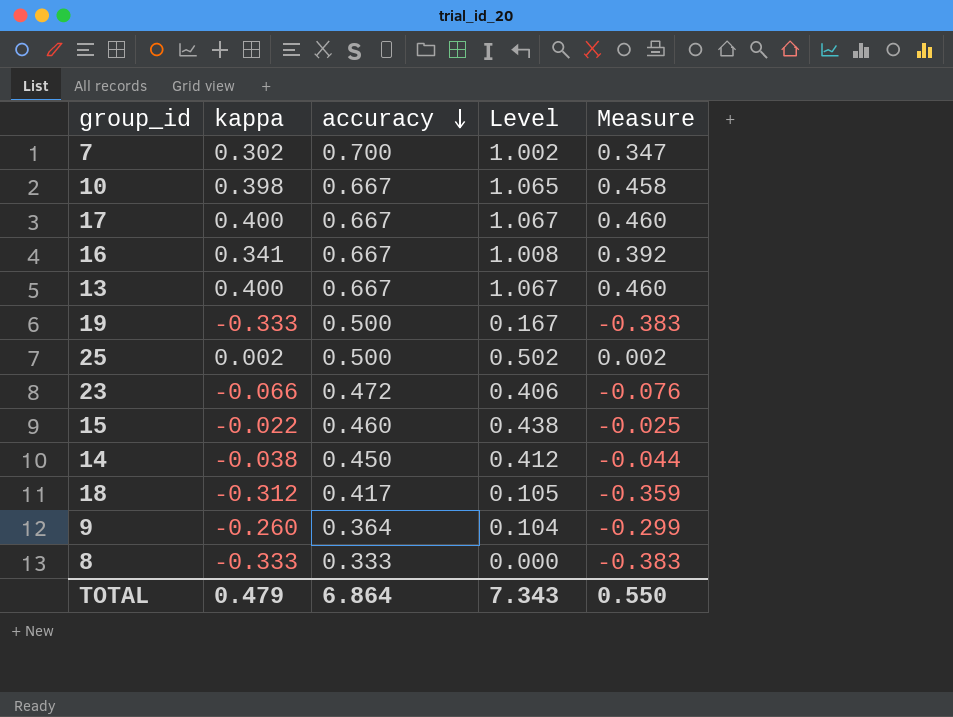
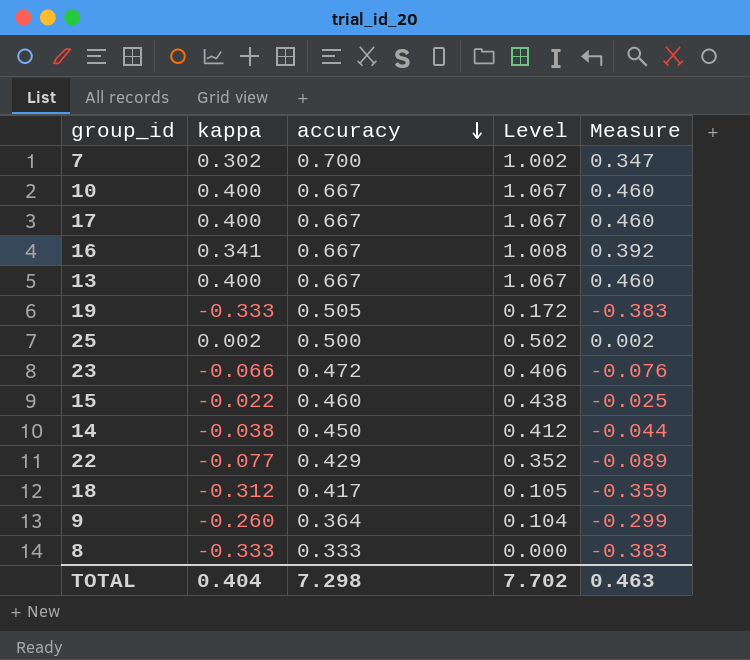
10 | kappa: 0.398 -> 0.400
10 | Level: 1.065 -> 1.067
10 | Measure: 0.458 -> 0.460
19 | accuracy: 0.500 -> 0.505
19 | Level: 0.167 -> 0.172
row 22: none -> -0.077 | 0.429 | 0.352 | -0.089
TOTAL | kappa: 0.479 -> 0.404
TOTAL | accuracy: 6.864 -> 7.298
TOTAL | Level: 7.343 -> 7.702
TOTAL | Measure: 0.550 -> 0.463

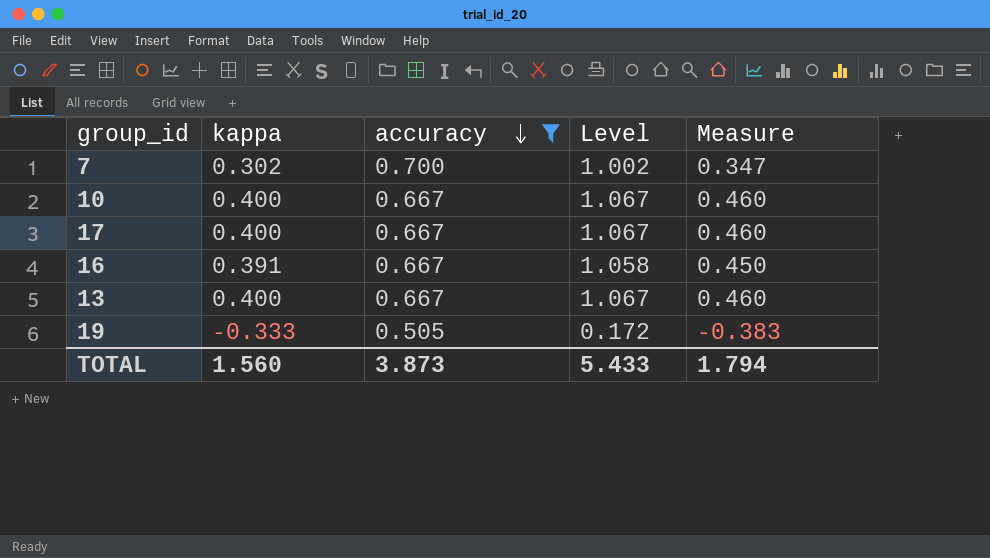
filter: none -> accuracy >= 0.505
16 | kappa: 0.341 -> 0.391
16 | Level: 1.008 -> 1.058
16 | Measure: 0.392 -> 0.450
TOTAL | kappa: 0.404 -> 1.560
TOTAL | accuracy: 7.298 -> 3.873
TOTAL | Level: 7.702 -> 5.433
TOTAL | Measure: 0.463 -> 1.794

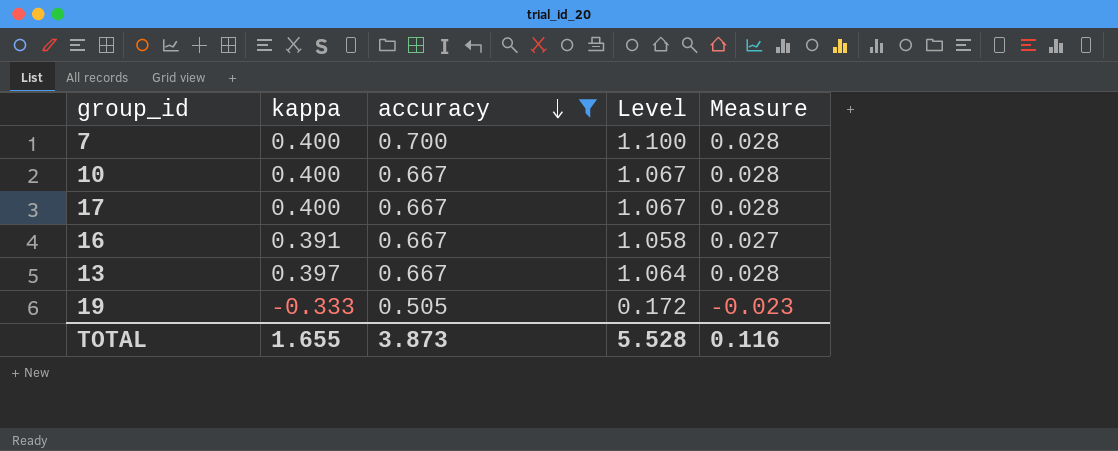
column Measure | formula: [kappa] * 1.15 -> [kappa] * 0.07
7 | kappa: 0.302 -> 0.400
7 | Level: 1.002 -> 1.100
13 | kappa: 0.400 -> 0.397
13 | Level: 1.067 -> 1.064
TOTAL | kappa: 1.560 -> 1.655
TOTAL | Level: 5.433 -> 5.528
TOTAL | Measure: 1.794 -> 0.116

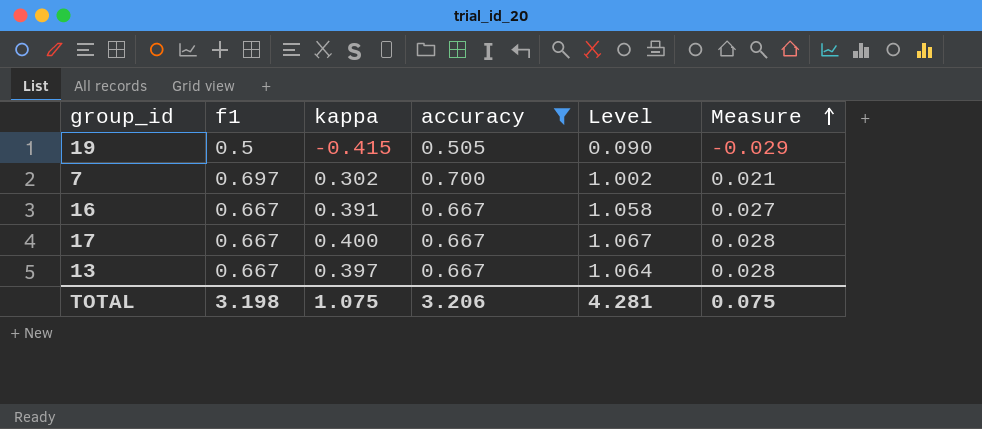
row order: accuracy descending -> Measure ascending
column f1 | position: none -> 2
row 10: 0.400 | 0.667 | 1.067 | 0.028 -> none
19 | kappa: -0.333 -> -0.415
19 | Level: 0.172 -> 0.090
19 | Measure: -0.023 -> -0.029
7 | kappa: 0.400 -> 0.302
7 | Level: 1.100 -> 1.002
7 | Measure: 0.028 -> 0.021
TOTAL | kappa: 1.655 -> 1.075
TOTAL | accuracy: 3.873 -> 3.206
TOTAL | Level: 5.528 -> 4.281
TOTAL | Measure: 0.116 -> 0.075

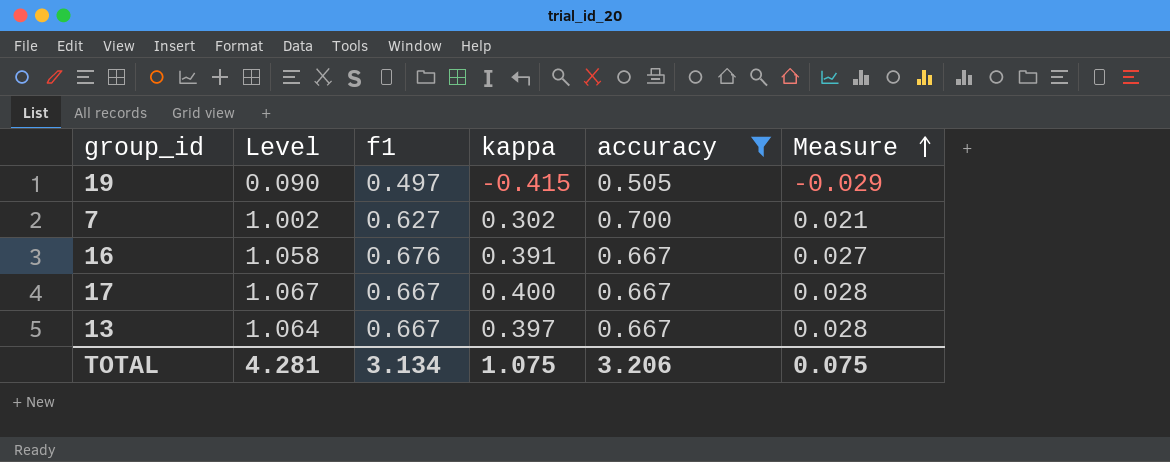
column Level | position: 5 -> 2
19 | f1: 0.5 -> 0.497
7 | f1: 0.697 -> 0.627
16 | f1: 0.667 -> 0.676
TOTAL | f1: 3.198 -> 3.134

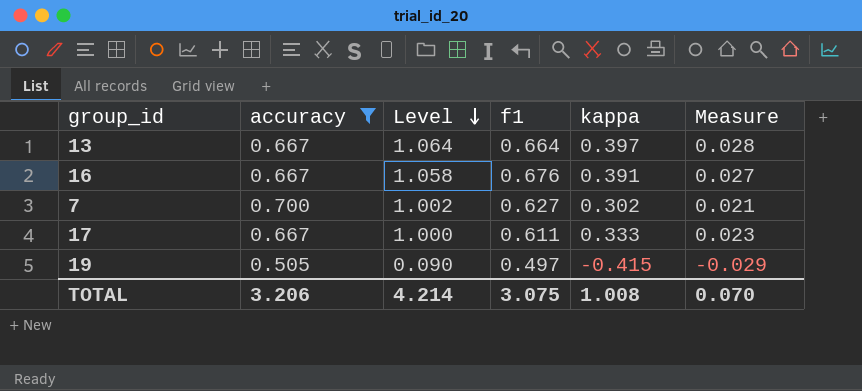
row order: Measure ascending -> Level descending
column accuracy | position: 5 -> 2
13 | f1: 0.667 -> 0.664
17 | Level: 1.067 -> 1.000
17 | f1: 0.667 -> 0.611
17 | kappa: 0.400 -> 0.333
17 | Measure: 0.028 -> 0.023
TOTAL | Level: 4.281 -> 4.214
TOTAL | f1: 3.134 -> 3.075
TOTAL | kappa: 1.075 -> 1.008
TOTAL | Measure: 0.075 -> 0.070

